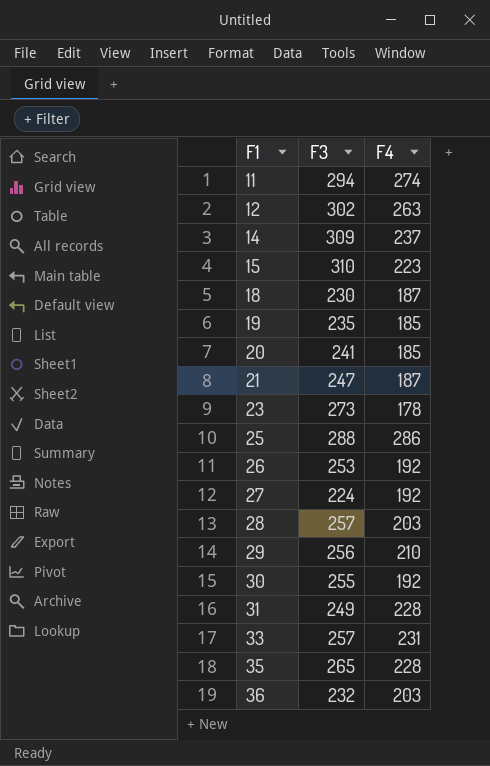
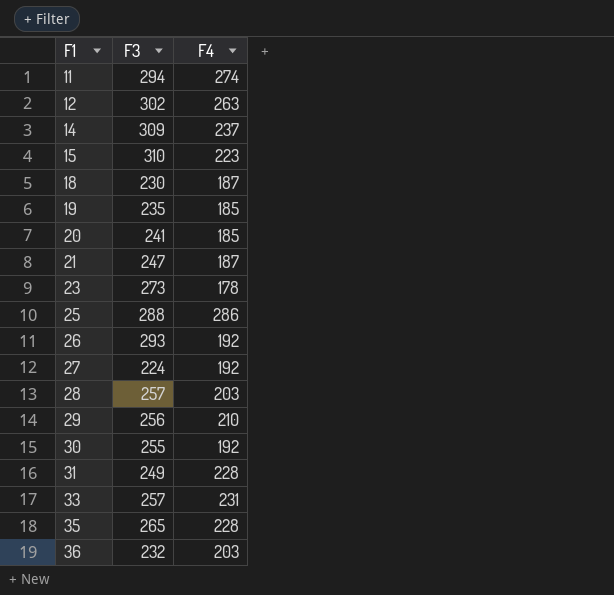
26 | F3: 253 -> 293

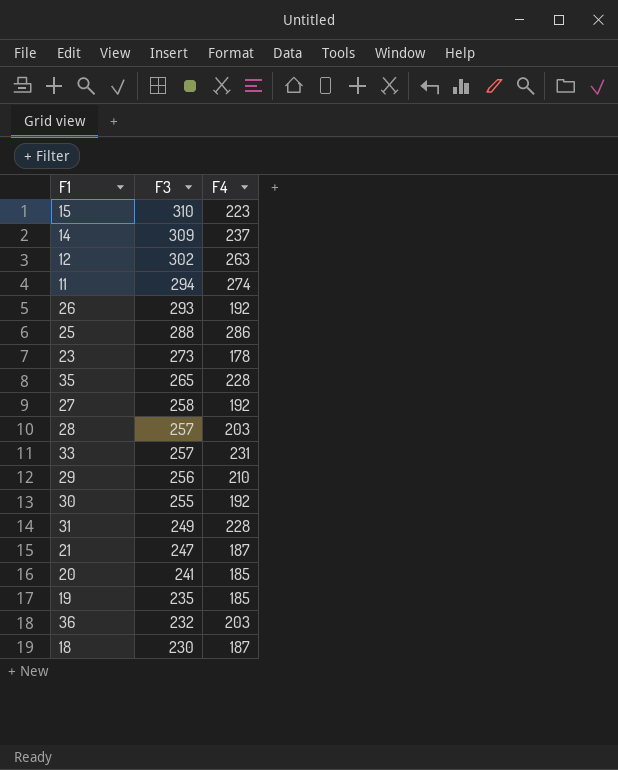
row order: F1 ascending -> F3 descending
27 | F3: 224 -> 258

